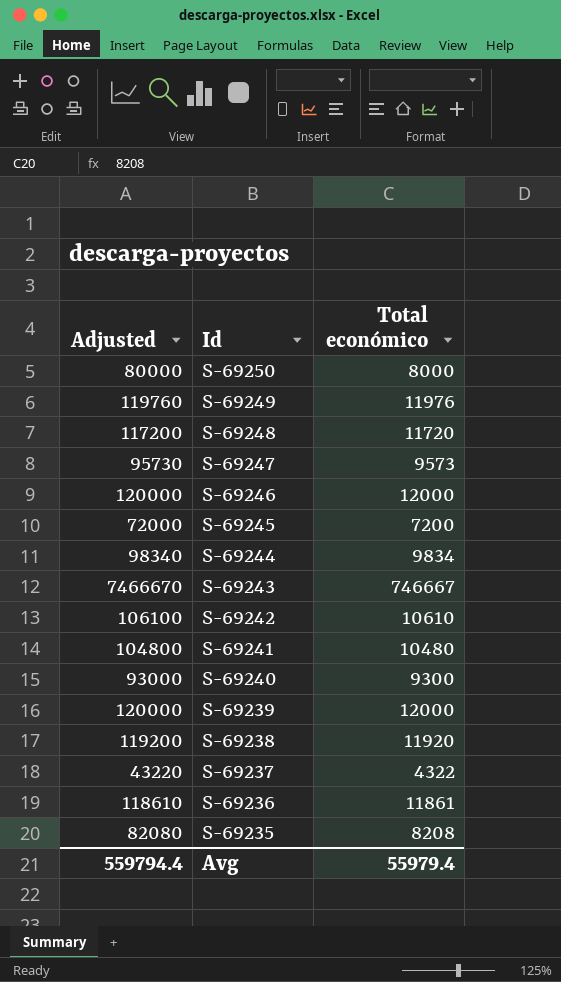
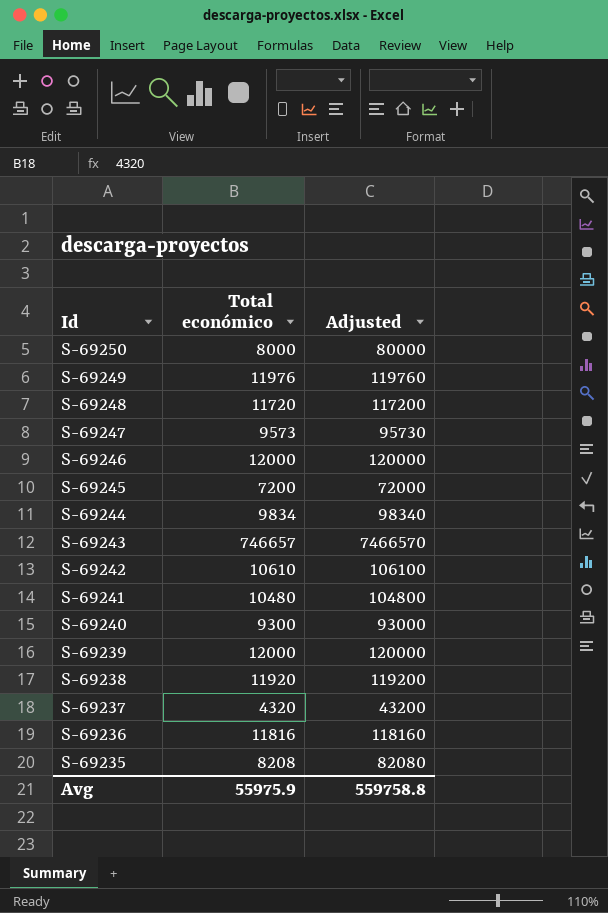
column Adjusted | position: 1 -> 3
S-69243 | Total económico: 746667 -> 746657
S-69243 | Adjusted: 7466670 -> 7466570
S-69237 | Total económico: 4322 -> 4320
S-69237 | Adjusted: 43220 -> 43200
S-69236 | Total económico: 11861 -> 11816
S-69236 | Adjusted: 118610 -> 118160
Avg | Total económico: 55979.4 -> 55975.9
Avg | Adjusted: 559794.4 -> 559758.8

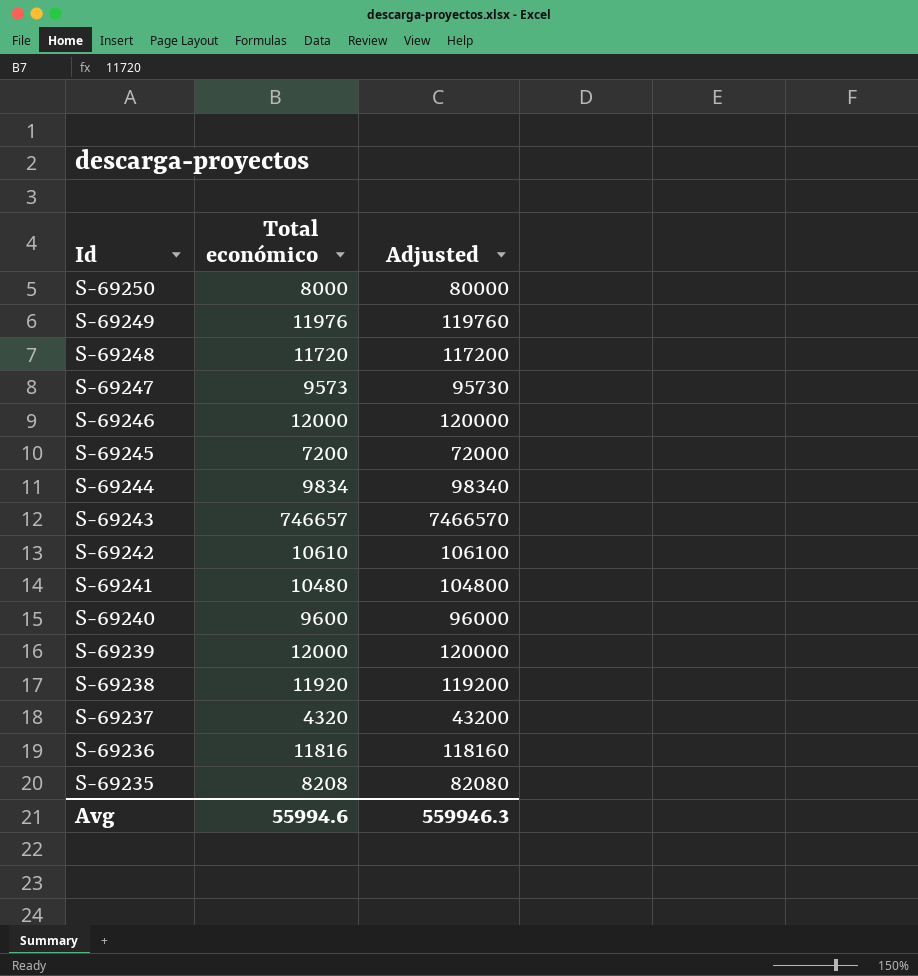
S-69240 | Total económico: 9300 -> 9600
S-69240 | Adjusted: 93000 -> 96000
Avg | Total económico: 55975.9 -> 55994.6
Avg | Adjusted: 559758.8 -> 559946.3

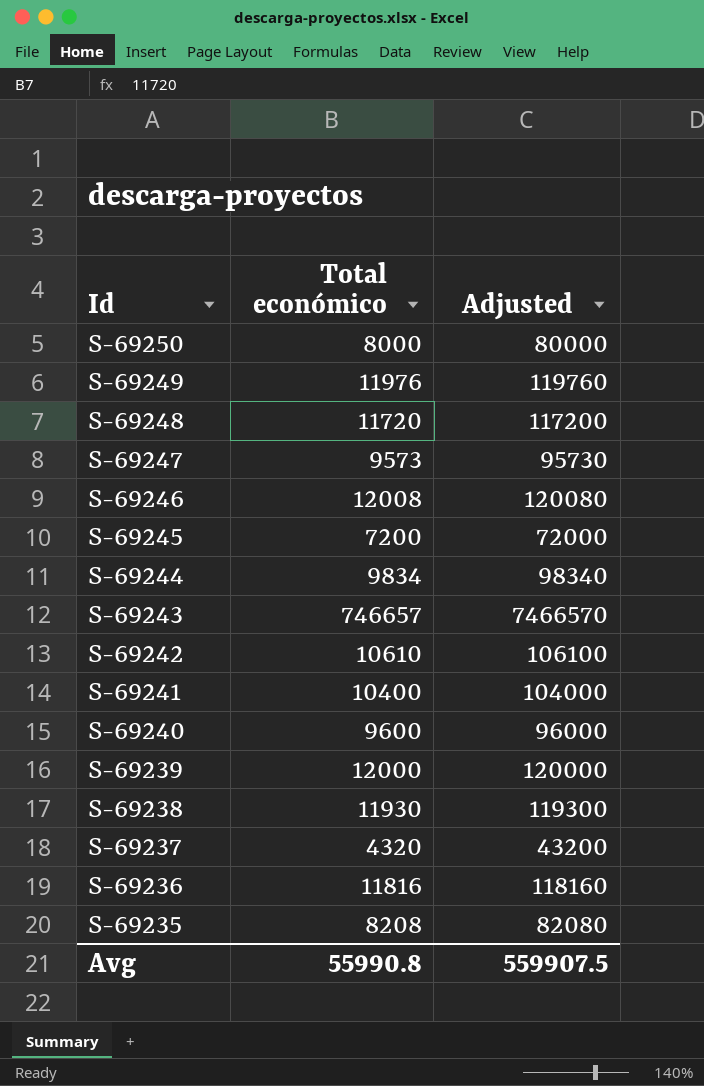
S-69246 | Total económico: 12000 -> 12008
S-69246 | Adjusted: 120000 -> 120080
S-69241 | Total económico: 10480 -> 10400
S-69241 | Adjusted: 104800 -> 104000
S-69238 | Total económico: 11920 -> 11930
S-69238 | Adjusted: 119200 -> 119300
Avg | Total económico: 55994.6 -> 55990.8
Avg | Adjusted: 559946.3 -> 559907.5

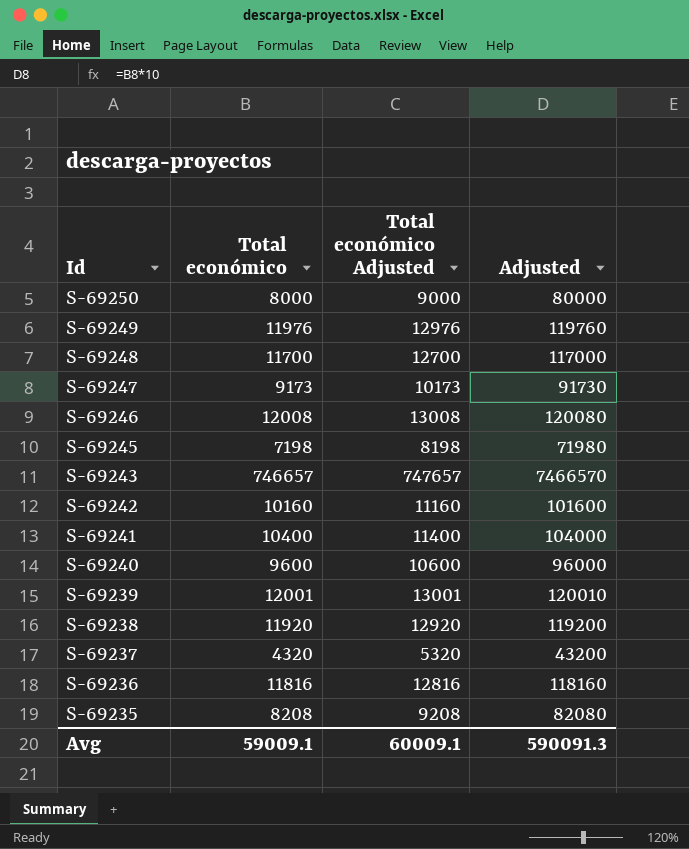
column Total económico Adjusted | formula: none -> [Total económico] + 1000
row S-69244: 9834 | 98340 -> none
S-69248 | Total económico: 11720 -> 11700
S-69248 | Adjusted: 117200 -> 117000
S-69247 | Total económico: 9573 -> 9173
S-69247 | Adjusted: 95730 -> 91730
S-69245 | Total económico: 7200 -> 7198
S-69245 | Adjusted: 72000 -> 71980
S-69242 | Total económico: 10610 -> 10160
S-69242 | Adjusted: 106100 -> 101600
S-69239 | Total económico: 12000 -> 12001
S-69239 | Adjusted: 120000 -> 120010
S-69238 | Total económico: 11930 -> 11920
S-69238 | Adjusted: 119300 -> 119200
Avg | Total económico: 55990.8 -> 59009.1
Avg | Adjusted: 559907.5 -> 590091.3

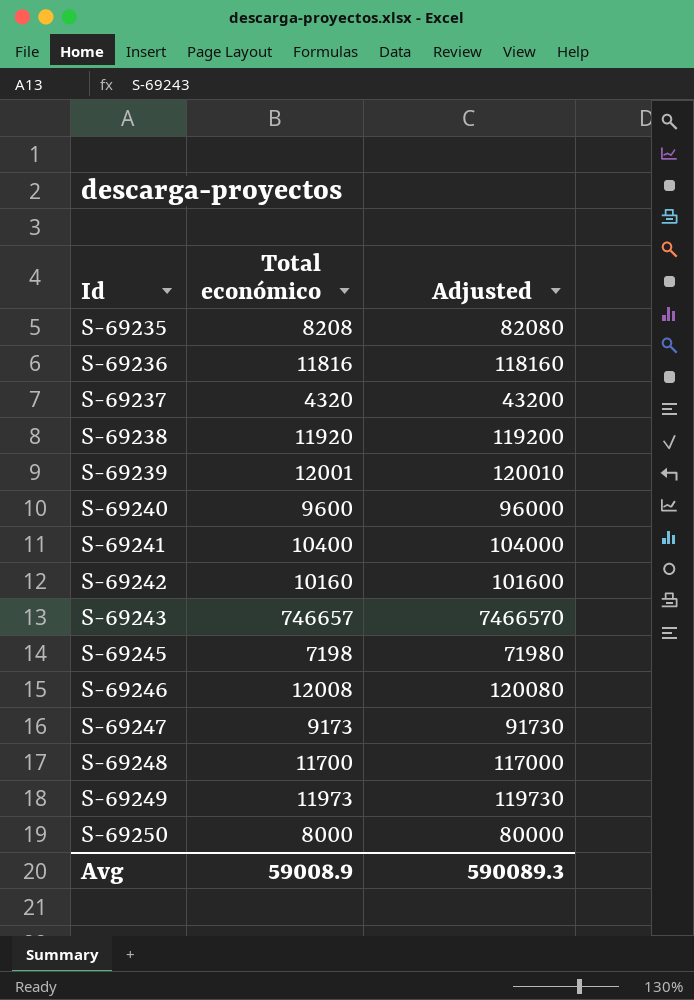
row order: Id descending -> Id ascending
column Total económico Adjusted | formula: [Total económico] + 1000 -> none
S-69249 | Total económico: 11976 -> 11973
S-69249 | Adjusted: 119760 -> 119730
Avg | Total económico: 59009.1 -> 59008.9
Avg | Adjusted: 590091.3 -> 590089.3

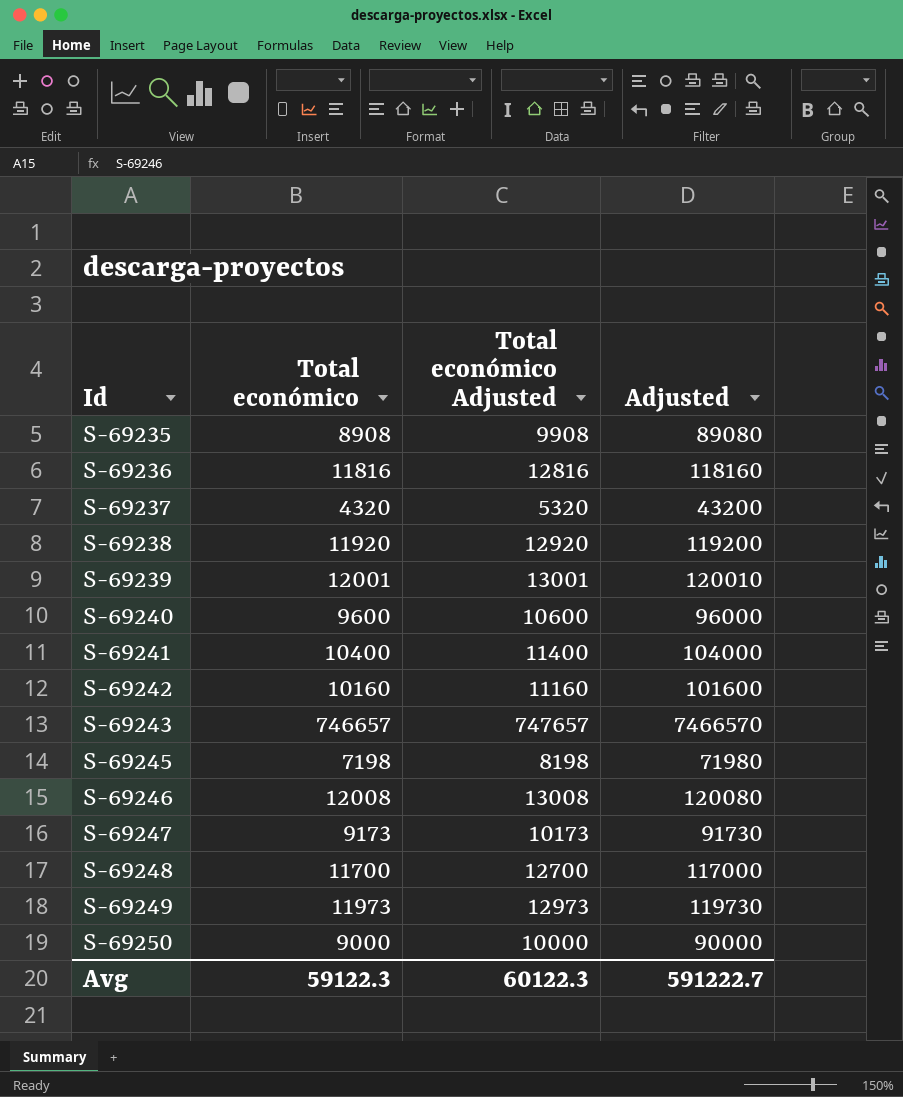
column Total económico Adjusted | formula: none -> [Total económico] + 1000
S-69235 | Total económico: 8208 -> 8908
S-69235 | Adjusted: 82080 -> 89080
S-69250 | Total económico: 8000 -> 9000
S-69250 | Adjusted: 80000 -> 90000
Avg | Total económico: 59008.9 -> 59122.3
Avg | Adjusted: 590089.3 -> 591222.7

